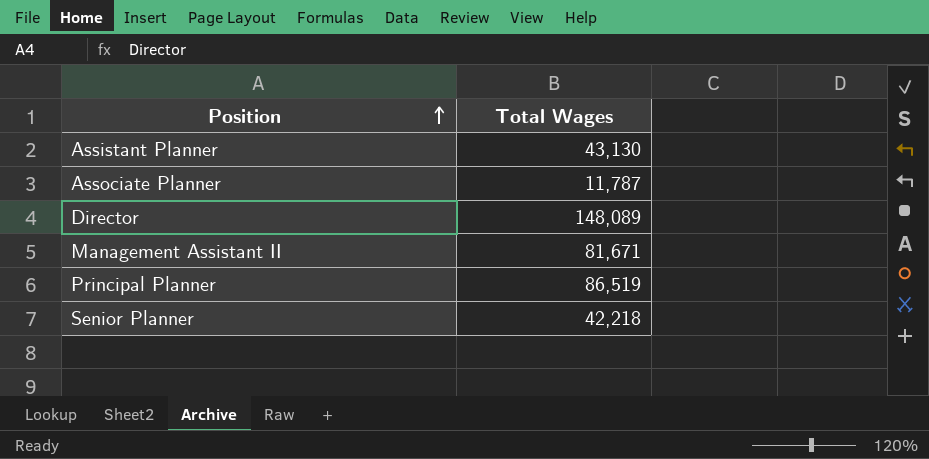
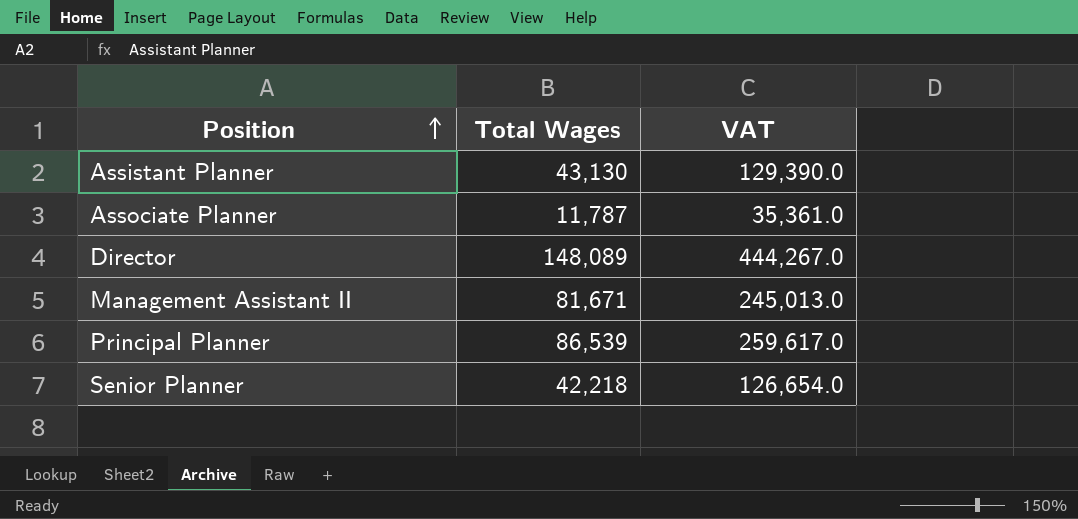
column VAT | formula: none -> [Total Wages] * 3
Principal Planner | Total Wages: 86,519 -> 86,539

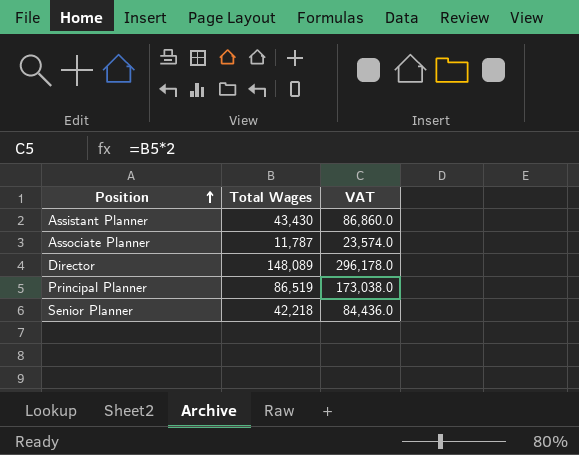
column VAT | formula: [Total Wages] * 3 -> [Total Wages] * 2
row Management Assistant II: 81,671 | 245,013.0 -> none
Assistant Planner | Total Wages: 43,130 -> 43,430
Principal Planner | Total Wages: 86,539 -> 86,519

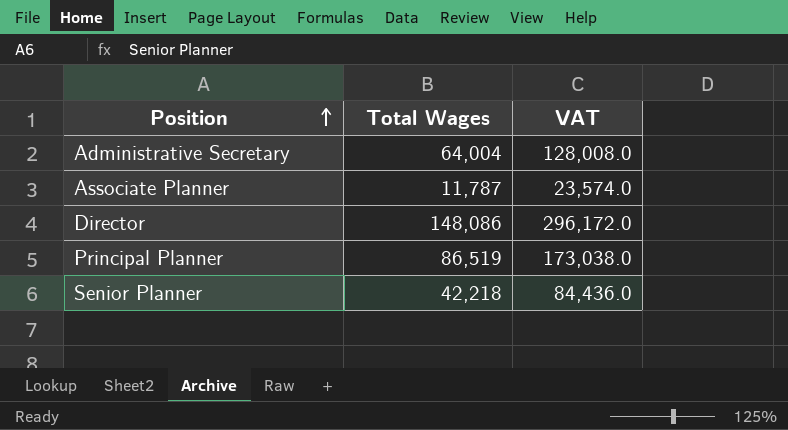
row Assistant Planner: 43,430 | 86,860.0 -> none
row Administrative Secretary: none -> 64,004 | 128,008.0
Director | Total Wages: 148,089 -> 148,086
Director | VAT: 296,178.0 -> 296,172.0

